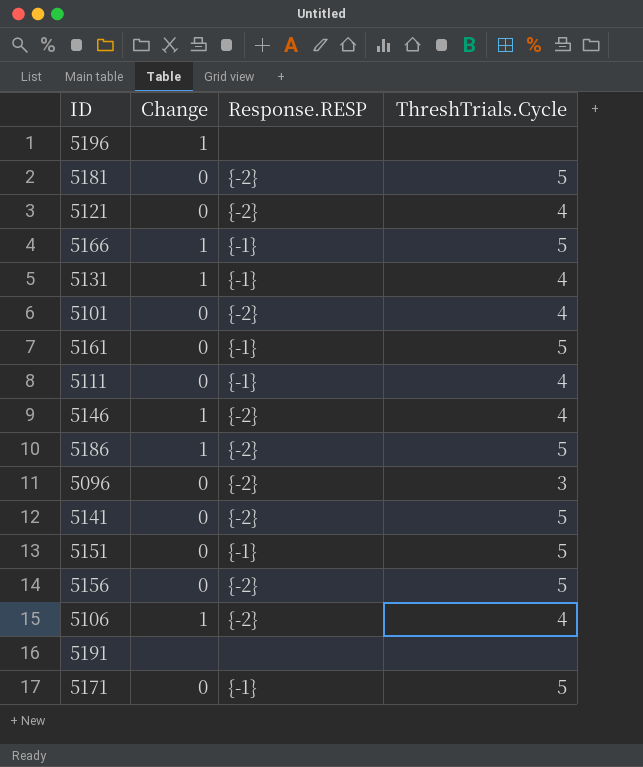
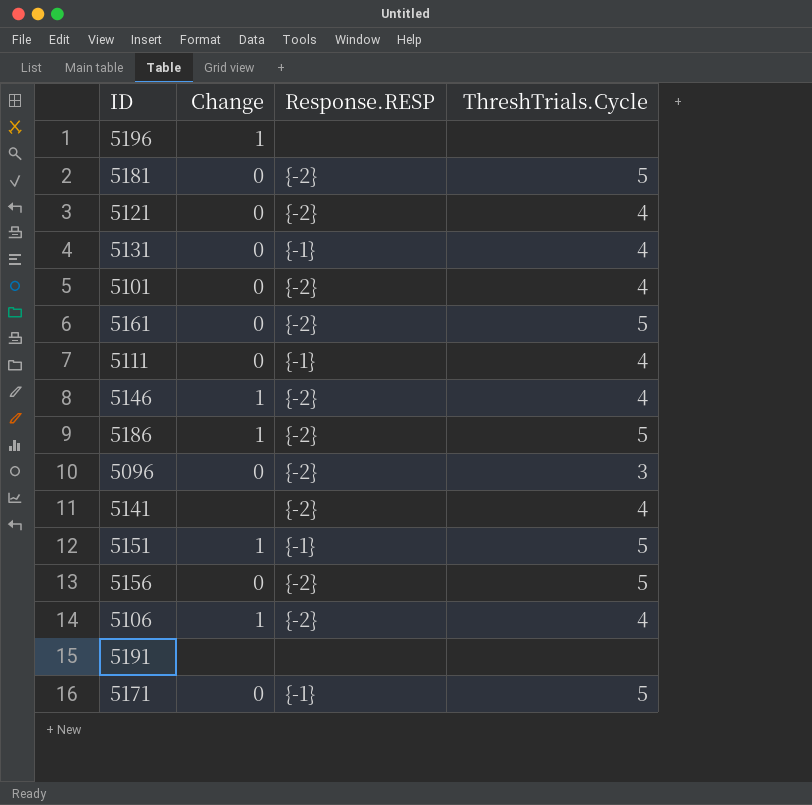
row 5166: 1 | {-1} | 5 -> none
5131 | Change: 1 -> 0
5161 | Response.RESP: {-1} -> {-2}
5141 | Change: 0 -> none
5141 | ThreshTrials.Cycle: 5 -> 4
5151 | Change: 0 -> 1

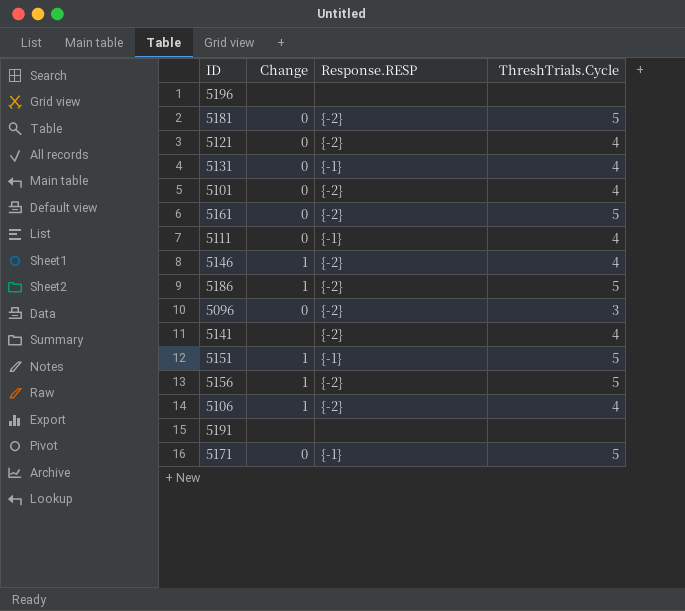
5196 | Change: 1 -> none
5156 | Change: 0 -> 1

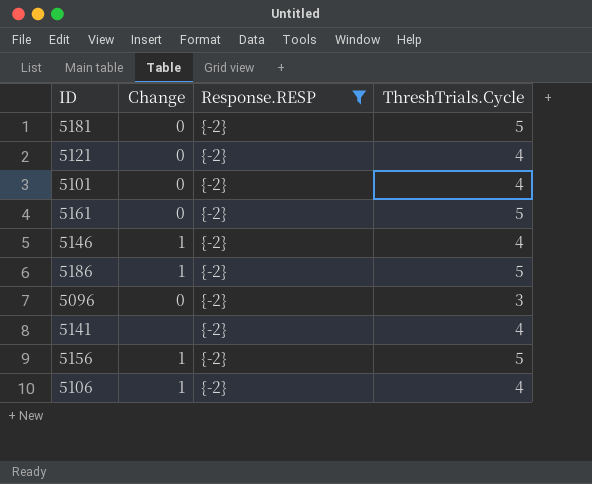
filter: none -> Response.RESP = {-2}

